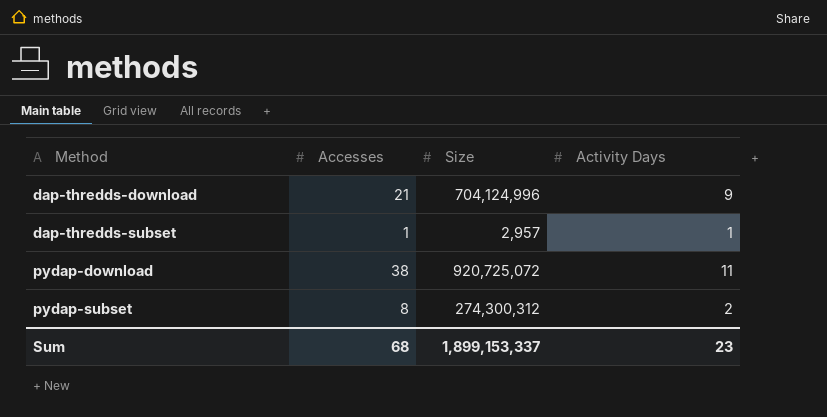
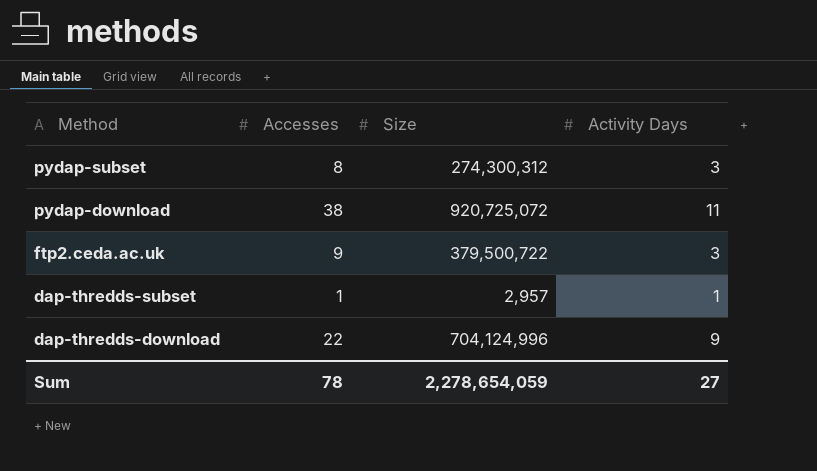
row order: Method ascending -> Method descending
pydap-subset | Activity Days: 2 -> 3
row ftp2.ceda.ac.uk: none -> 9 | 379,500,722 | 3
dap-thredds-download | Accesses: 21 -> 22
Sum | Accesses: 68 -> 78
Sum | Size: 1,899,153,337 -> 2,278,654,059
Sum | Activity Days: 23 -> 27

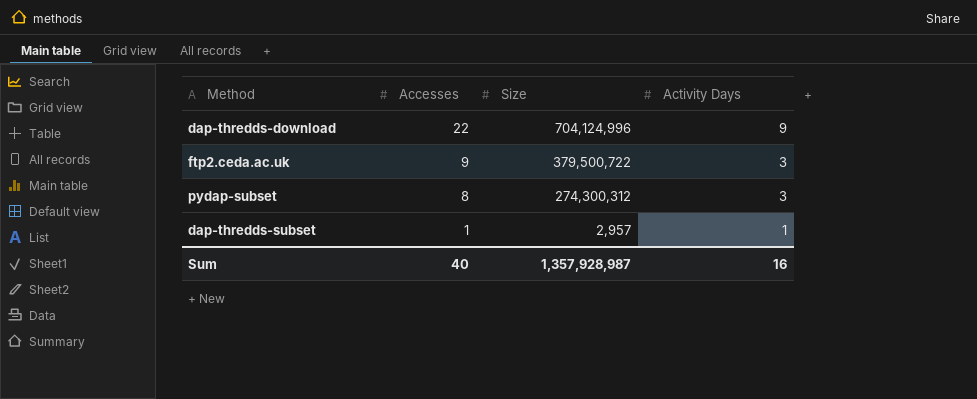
row order: Method descending -> Accesses descending
row pydap-download: 38 | 920,725,072 | 11 -> none
Sum | Accesses: 78 -> 40
Sum | Size: 2,278,654,059 -> 1,357,928,987
Sum | Activity Days: 27 -> 16

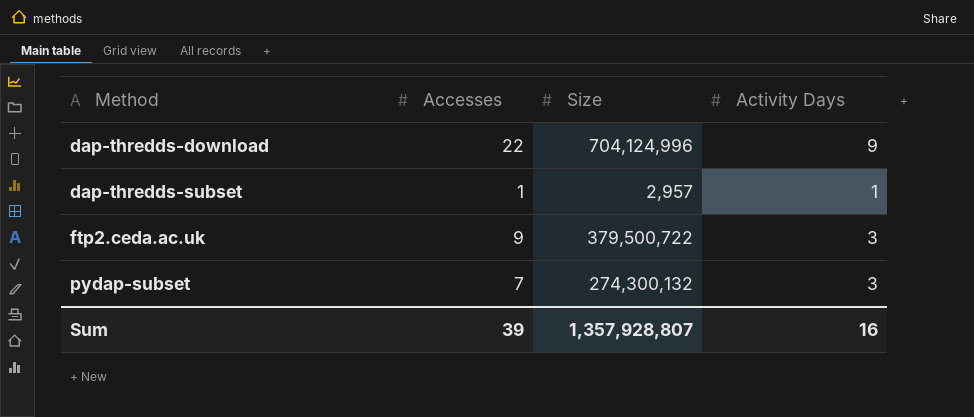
row order: Accesses descending -> Method ascending
pydap-subset | Accesses: 8 -> 7
pydap-subset | Size: 274,300,312 -> 274,300,132
Sum | Accesses: 40 -> 39
Sum | Size: 1,357,928,987 -> 1,357,928,807

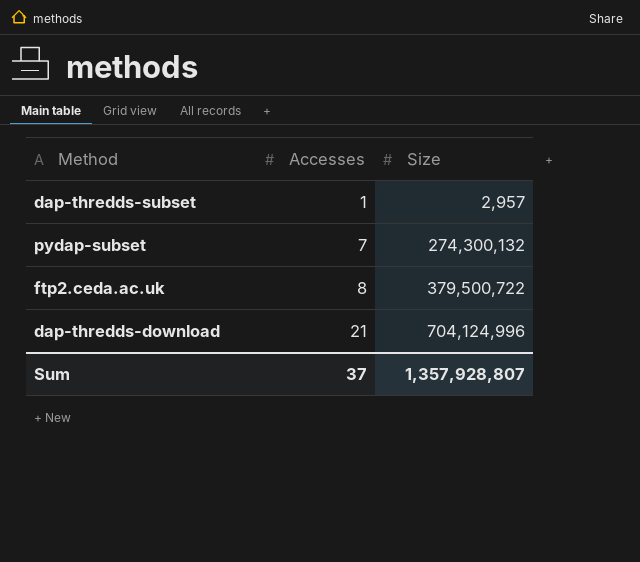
row order: Method ascending -> Accesses ascending
column Activity Days | position: 4 -> none
ftp2.ceda.ac.uk | Accesses: 9 -> 8
dap-thredds-download | Accesses: 22 -> 21
Sum | Accesses: 39 -> 37

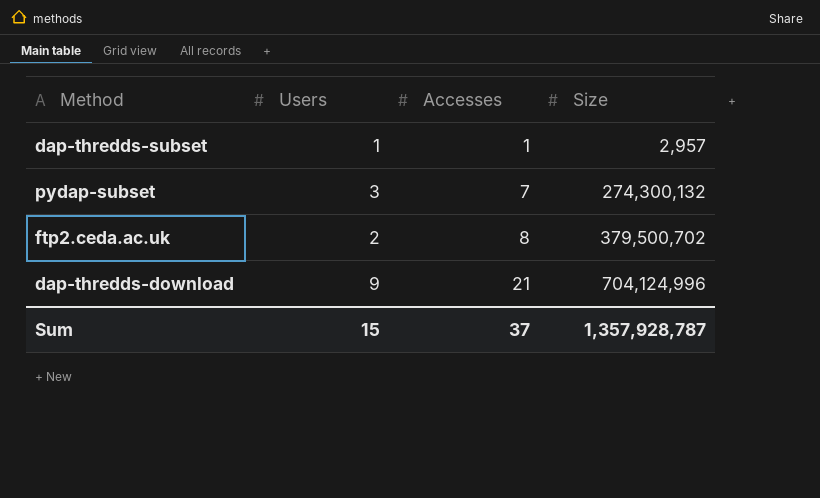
column Users | position: none -> 2
ftp2.ceda.ac.uk | Size: 379,500,722 -> 379,500,702
Sum | Size: 1,357,928,807 -> 1,357,928,787

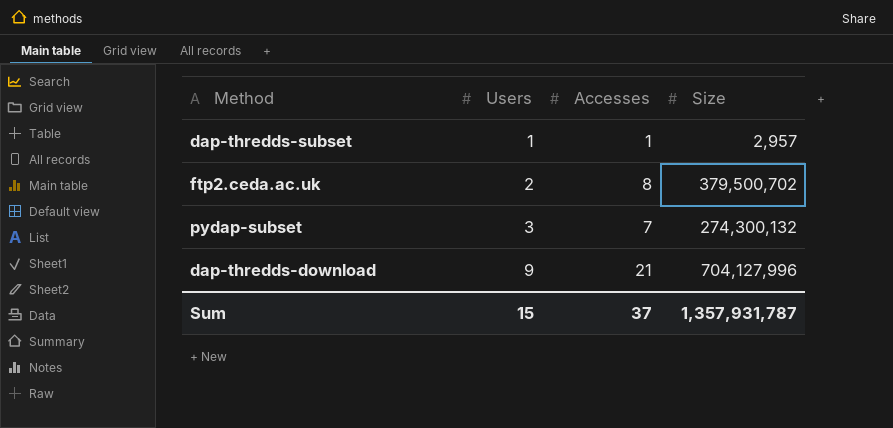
row order: Accesses ascending -> Users ascending
dap-thredds-download | Size: 704,124,996 -> 704,127,996
Sum | Size: 1,357,928,787 -> 1,357,931,787

